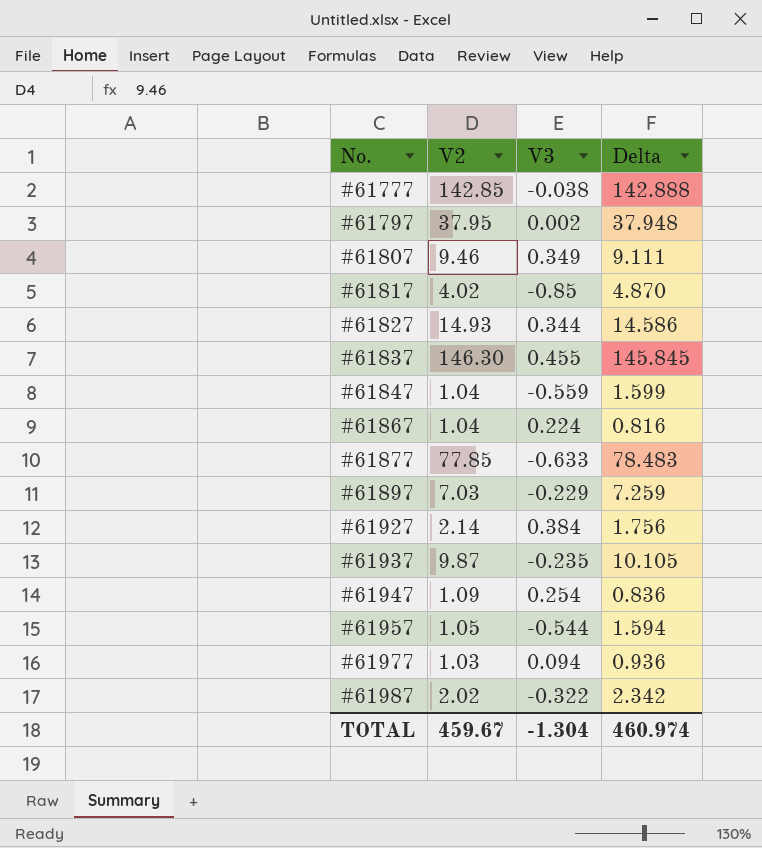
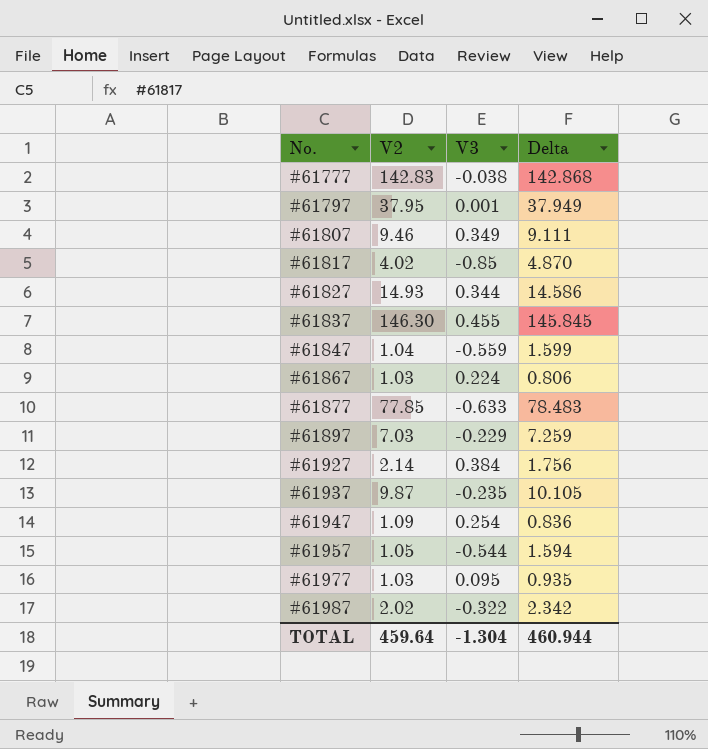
#61777 | V2: 142.85 -> 142.83
#61777 | Delta: 142.888 -> 142.868
#61797 | V3: 0.002 -> 0.001
#61797 | Delta: 37.948 -> 37.949
#61867 | V2: 1.04 -> 1.03
#61867 | Delta: 0.816 -> 0.806
#61977 | V3: 0.094 -> 0.095
#61977 | Delta: 0.936 -> 0.935
TOTAL | V2: 459.67 -> 459.64
TOTAL | Delta: 460.974 -> 460.944

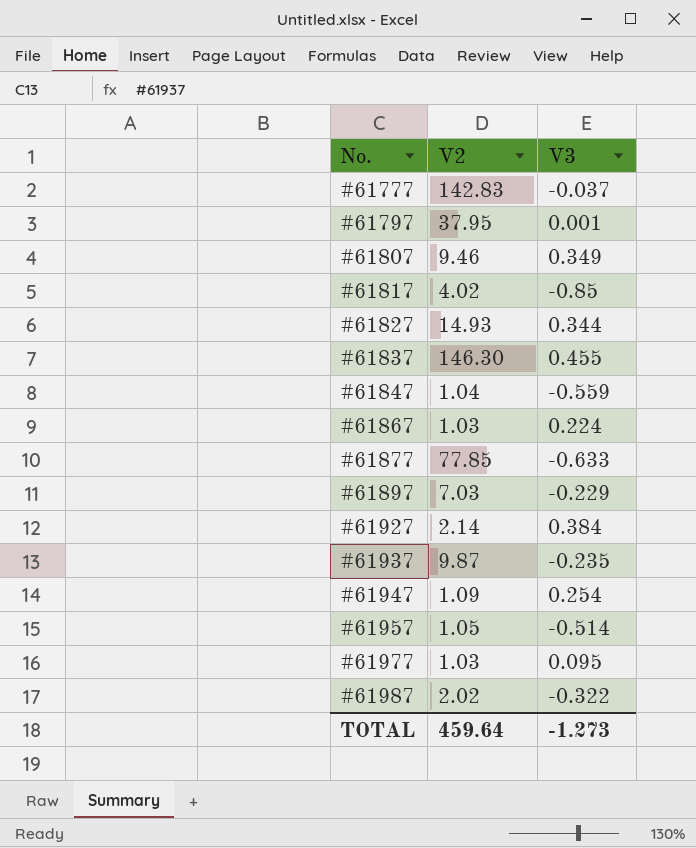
column Delta | formula: [V2] - [V3] -> none
#61777 | V3: -0.038 -> -0.037
#61957 | V3: -0.544 -> -0.514
TOTAL | V3: -1.304 -> -1.273

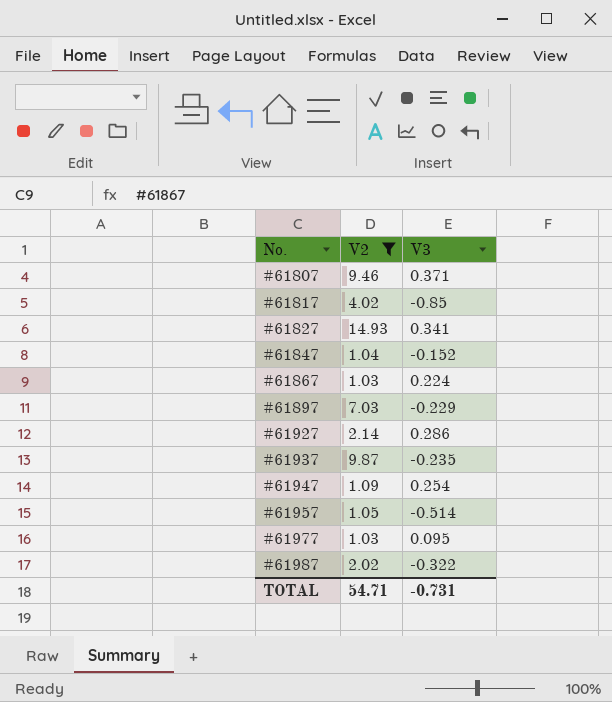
filter: none -> V2 <= 14.93
#61807 | V3: 0.349 -> 0.371
#61827 | V3: 0.344 -> 0.341
#61847 | V3: -0.559 -> -0.152
#61927 | V3: 0.384 -> 0.286
TOTAL | V2: 459.64 -> 54.71
TOTAL | V3: -1.273 -> -0.731

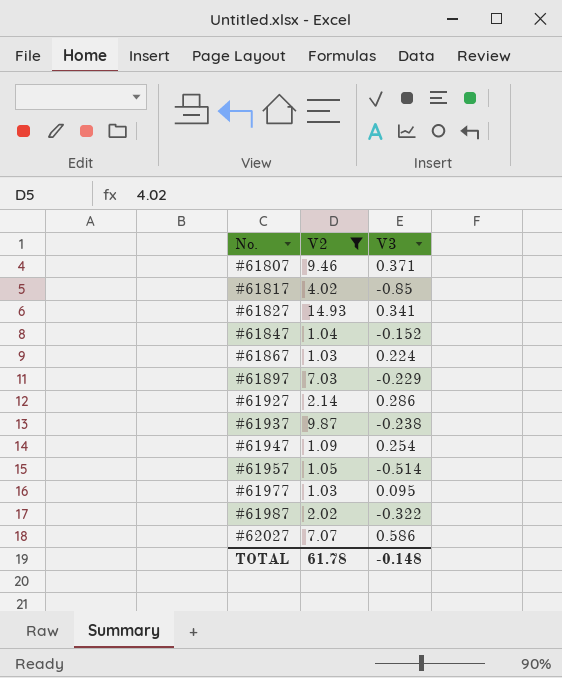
#61937 | V3: -0.235 -> -0.238
row #62027: none -> 7.07 | 0.586
TOTAL | V2: 54.71 -> 61.78
TOTAL | V3: -0.731 -> -0.148

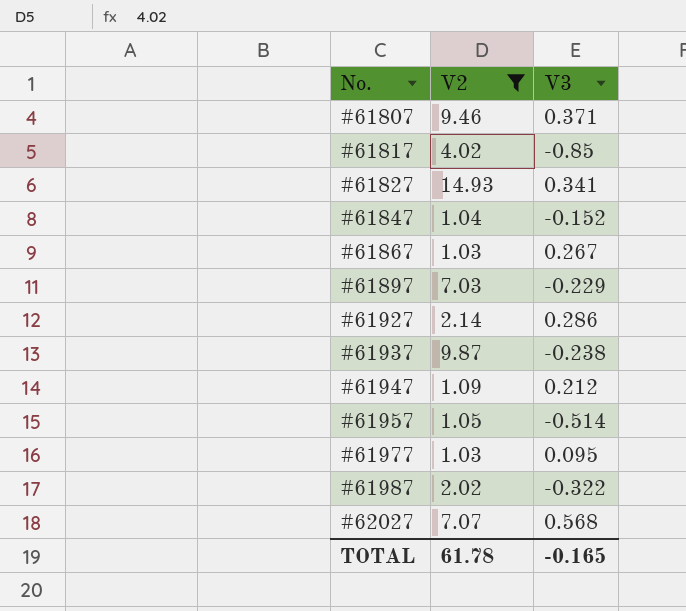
#61867 | V3: 0.224 -> 0.267
#61947 | V3: 0.254 -> 0.212
#62027 | V3: 0.586 -> 0.568
TOTAL | V3: -0.148 -> -0.165

